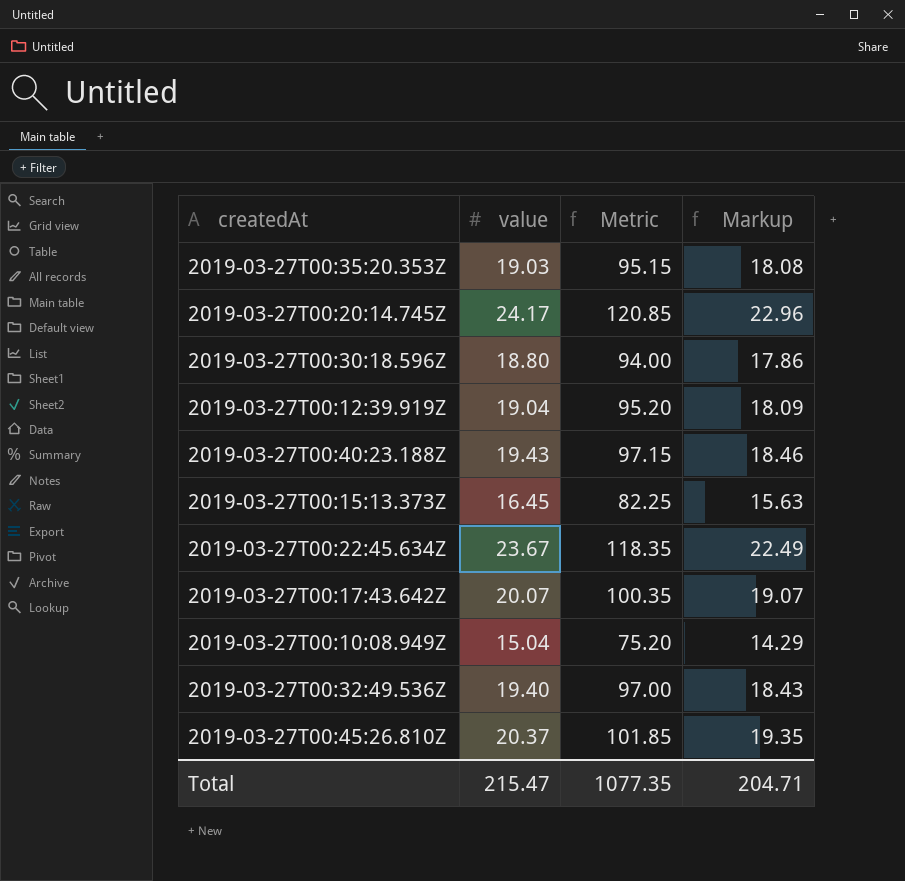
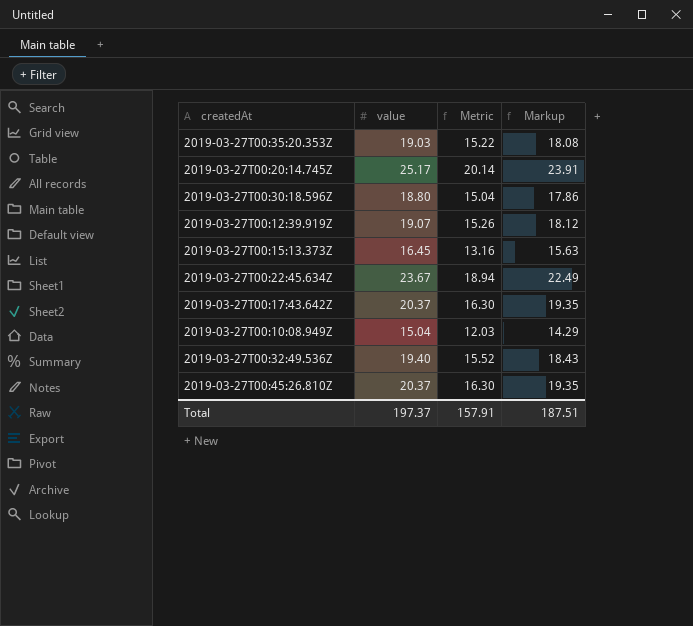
column Metric | formula: [value] * 5 -> [value] * 0.8
row 2019-03-27T00:40:23.188Z: 19.43 | 97.15 | 18.46 -> none
2019-03-27T00:20:14.745Z | value: 24.17 -> 25.17
2019-03-27T00:20:14.745Z | Markup: 22.96 -> 23.91
2019-03-27T00:12:39.919Z | value: 19.04 -> 19.07
2019-03-27T00:12:39.919Z | Markup: 18.09 -> 18.12
2019-03-27T00:17:43.642Z | value: 20.07 -> 20.37
2019-03-27T00:17:43.642Z | Markup: 19.07 -> 19.35
Total | value: 215.47 -> 197.37
Total | Metric: 1077.35 -> 157.91
Total | Markup: 204.71 -> 187.51

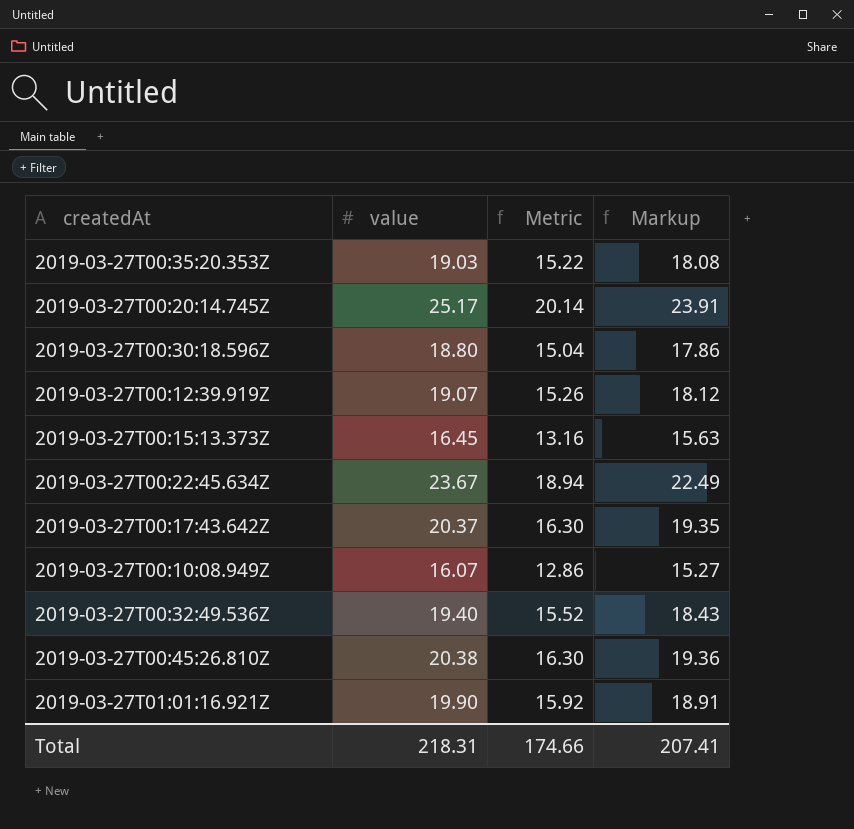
2019-03-27T00:10:08.949Z | value: 15.04 -> 16.07
2019-03-27T00:10:08.949Z | Metric: 12.03 -> 12.86
2019-03-27T00:10:08.949Z | Markup: 14.29 -> 15.27
2019-03-27T00:45:26.810Z | value: 20.37 -> 20.38
2019-03-27T00:45:26.810Z | Markup: 19.35 -> 19.36
row 2019-03-27T01:01:16.921Z: none -> 19.90 | 15.92 | 18.91
Total | value: 197.37 -> 218.31
Total | Metric: 157.91 -> 174.66
Total | Markup: 187.51 -> 207.41

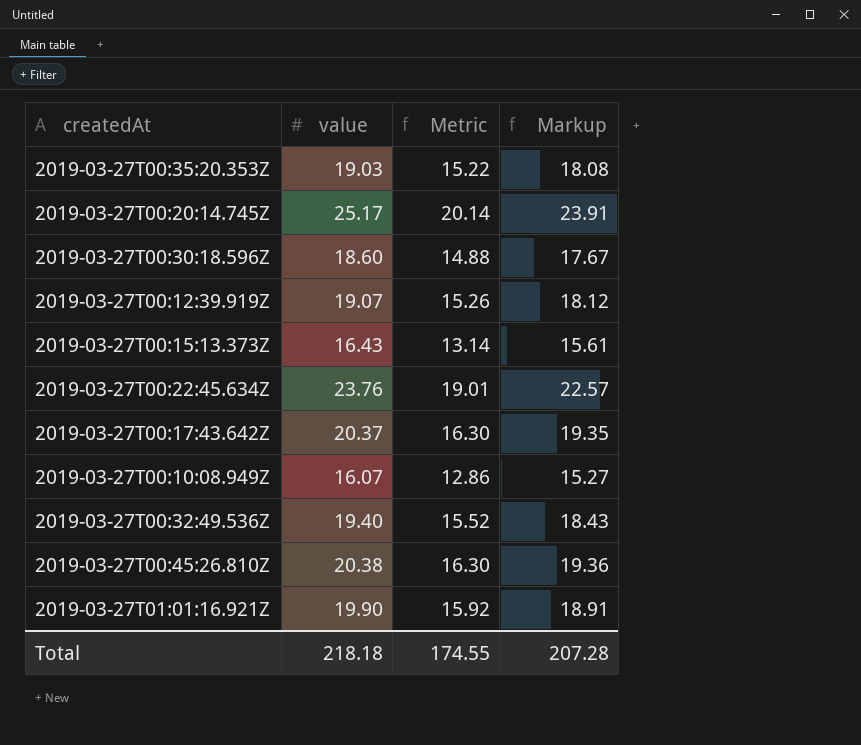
2019-03-27T00:30:18.596Z | value: 18.80 -> 18.60
2019-03-27T00:30:18.596Z | Metric: 15.04 -> 14.88
2019-03-27T00:30:18.596Z | Markup: 17.86 -> 17.67
2019-03-27T00:15:13.373Z | value: 16.45 -> 16.43
2019-03-27T00:15:13.373Z | Metric: 13.16 -> 13.14
2019-03-27T00:15:13.373Z | Markup: 15.63 -> 15.61
2019-03-27T00:22:45.634Z | value: 23.67 -> 23.76
2019-03-27T00:22:45.634Z | Metric: 18.94 -> 19.01
2019-03-27T00:22:45.634Z | Markup: 22.49 -> 22.57
Total | value: 218.31 -> 218.18
Total | Metric: 174.66 -> 174.55
Total | Markup: 207.41 -> 207.28

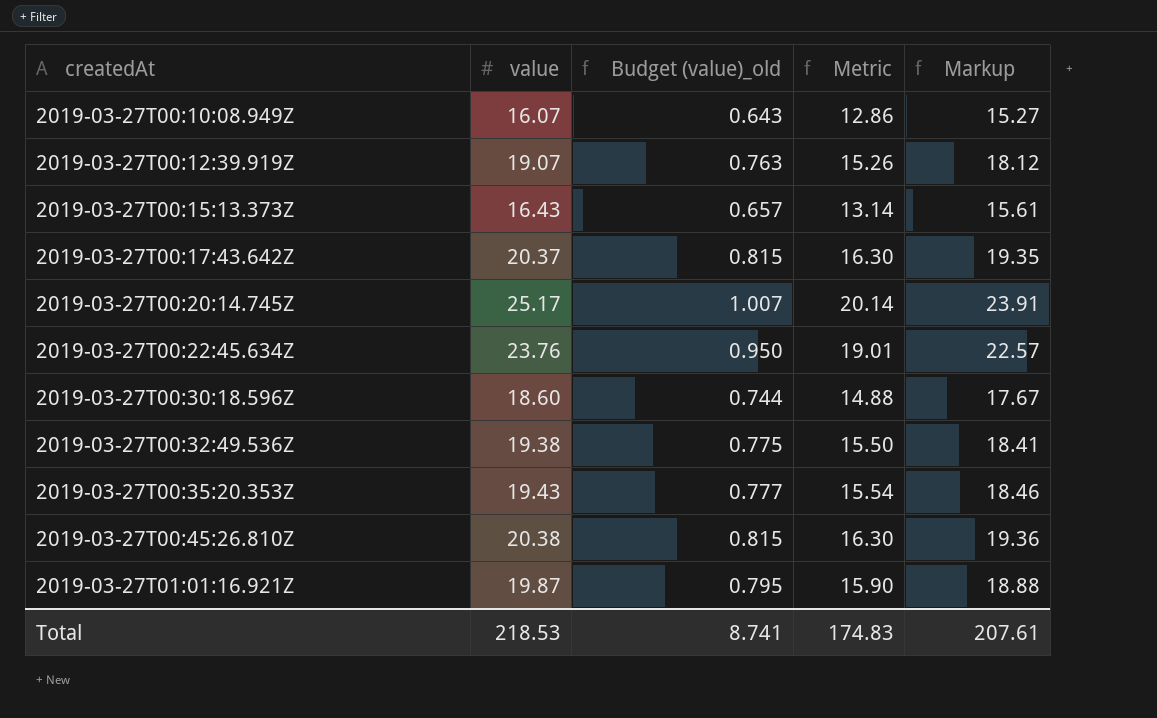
row order: none -> createdAt ascending
column Budget (value)_old | formula: none -> [value] * 0.04
2019-03-27T00:32:49.536Z | value: 19.40 -> 19.38
2019-03-27T00:32:49.536Z | Metric: 15.52 -> 15.50
2019-03-27T00:32:49.536Z | Markup: 18.43 -> 18.41
2019-03-27T00:35:20.353Z | value: 19.03 -> 19.43
2019-03-27T00:35:20.353Z | Metric: 15.22 -> 15.54
2019-03-27T00:35:20.353Z | Markup: 18.08 -> 18.46
2019-03-27T01:01:16.921Z | value: 19.90 -> 19.87
2019-03-27T01:01:16.921Z | Metric: 15.92 -> 15.90
2019-03-27T01:01:16.921Z | Markup: 18.91 -> 18.88
Total | value: 218.18 -> 218.53
Total | Metric: 174.55 -> 174.83
Total | Markup: 207.28 -> 207.61

